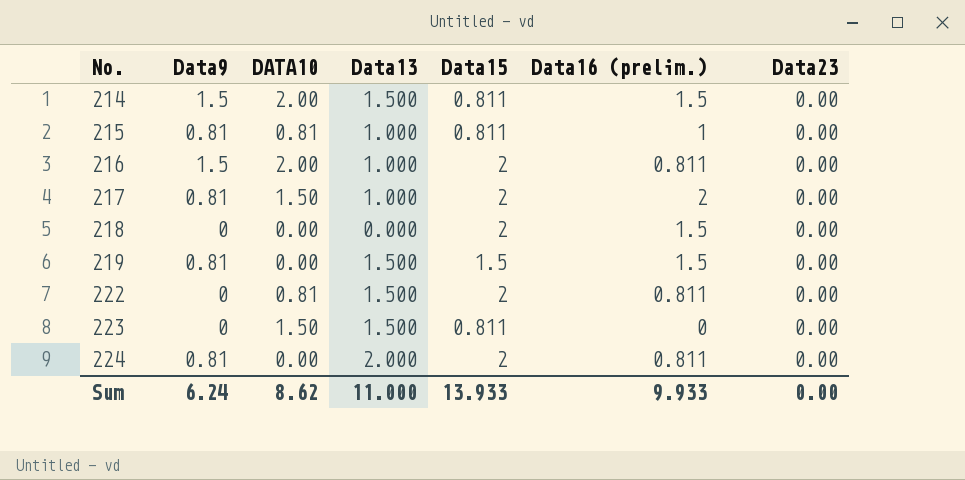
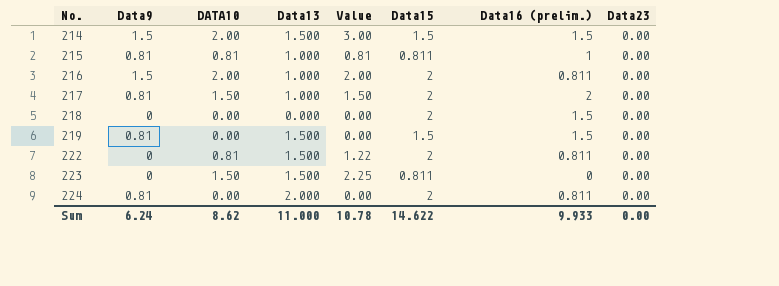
column Value | formula: none -> [DATA10] * [Data13]
214 | Data15: 0.811 -> 1.5
Sum | Data15: 13.933 -> 14.622

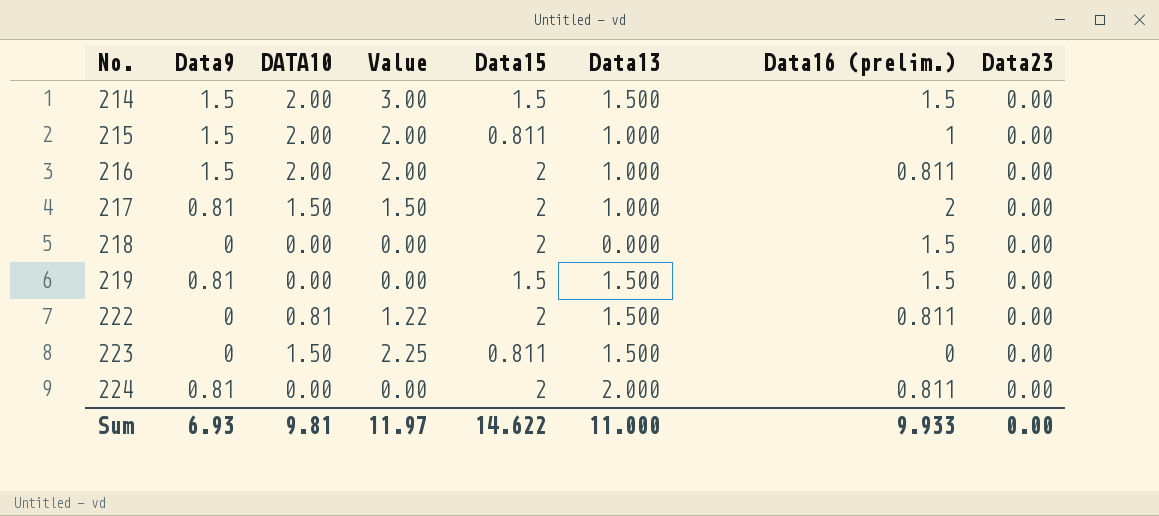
column Data13 | position: 4 -> 6
215 | Data9: 0.81 -> 1.5
215 | DATA10: 0.81 -> 2.00
215 | Value: 0.81 -> 2.00
Sum | Data9: 6.24 -> 6.93
Sum | DATA10: 8.62 -> 9.81
Sum | Value: 10.78 -> 11.97

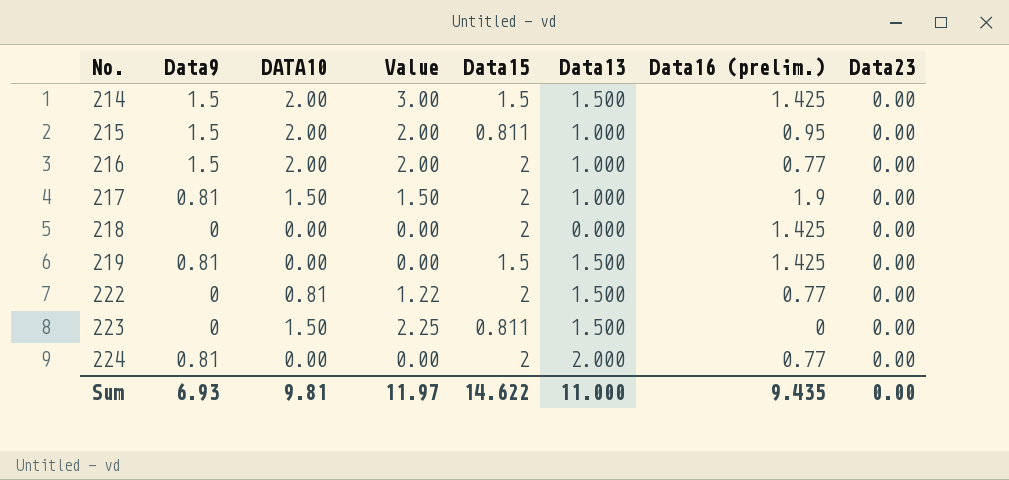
214 | Data16 (prelim.): 1.5 -> 1.425
215 | Data16 (prelim.): 1 -> 0.95
216 | Data16 (prelim.): 0.811 -> 0.77
217 | Data16 (prelim.): 2 -> 1.9
218 | Data16 (prelim.): 1.5 -> 1.425
219 | Data16 (prelim.): 1.5 -> 1.425
222 | Data16 (prelim.): 0.811 -> 0.77
224 | Data16 (prelim.): 0.811 -> 0.77
Sum | Data16 (prelim.): 9.933 -> 9.435

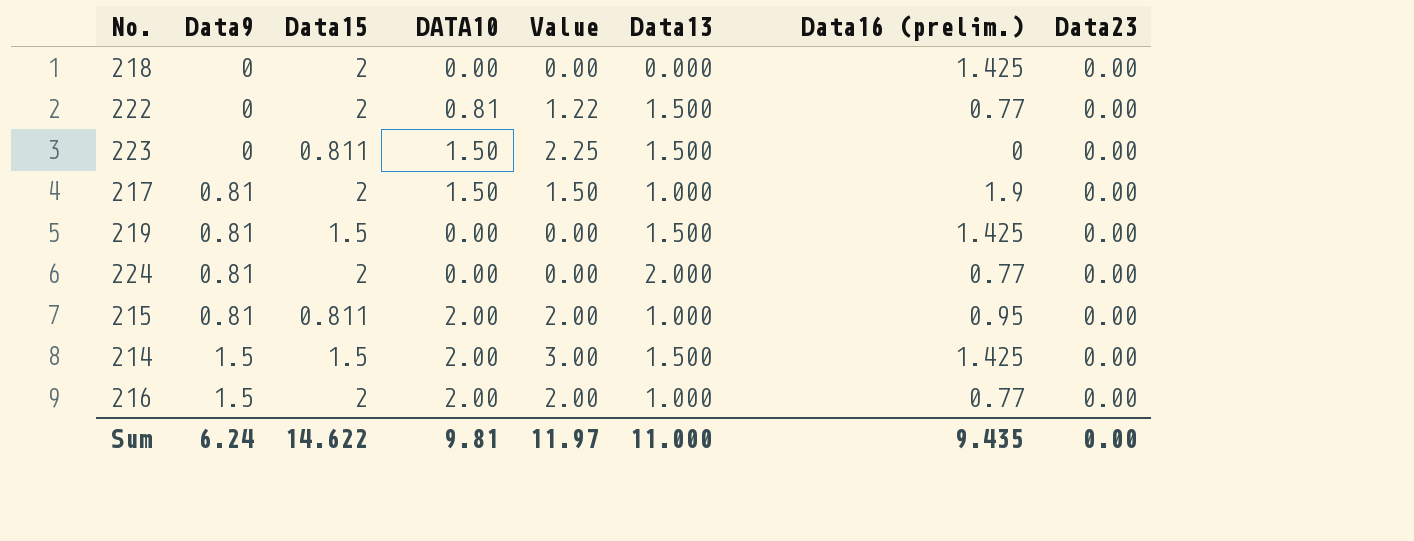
row order: No. ascending -> Data9 ascending
column Data15 | position: 5 -> 3
215 | Data9: 1.5 -> 0.81
Sum | Data9: 6.93 -> 6.24

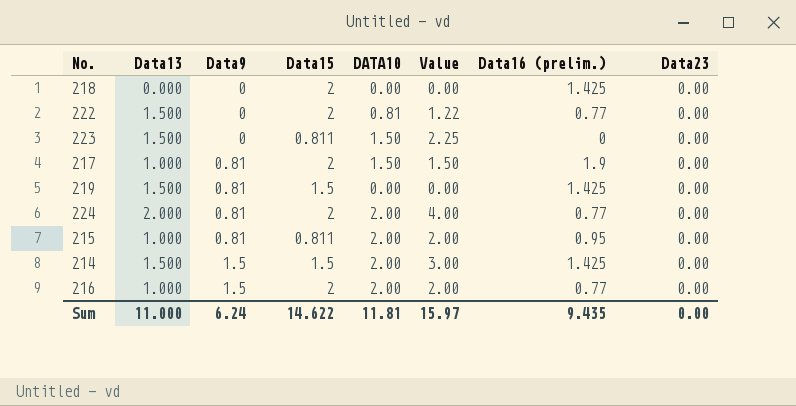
column Data13 | position: 6 -> 2
224 | DATA10: 0.00 -> 2.00
224 | Value: 0.00 -> 4.00
Sum | DATA10: 9.81 -> 11.81
Sum | Value: 11.97 -> 15.97

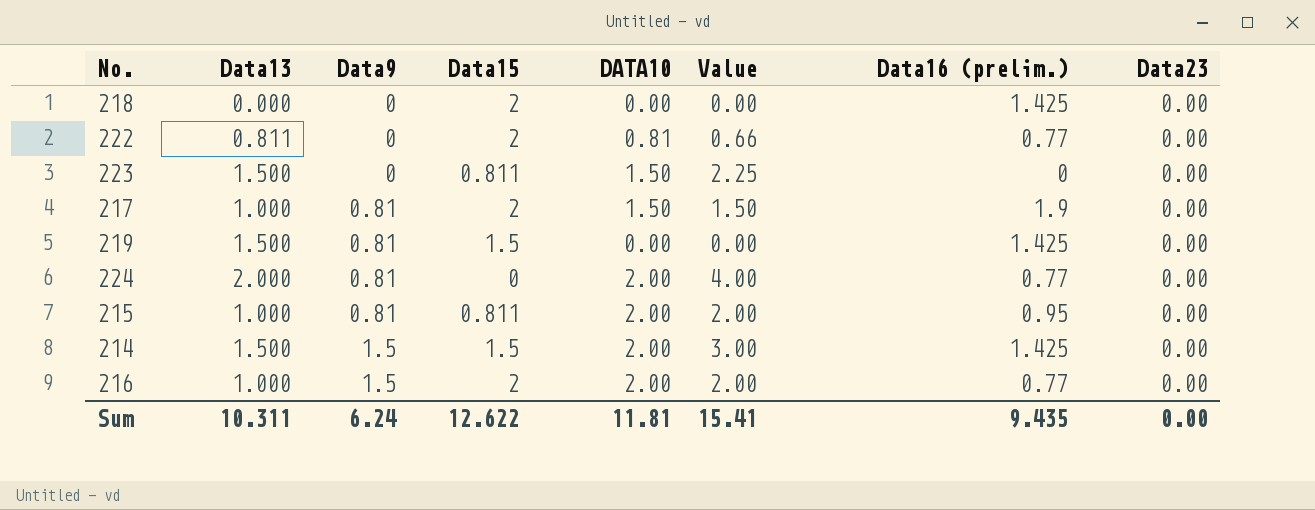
222 | Data13: 1.500 -> 0.811
222 | Value: 1.22 -> 0.66
224 | Data15: 2 -> 0
Sum | Data13: 11.000 -> 10.311
Sum | Data15: 14.622 -> 12.622
Sum | Value: 15.97 -> 15.41

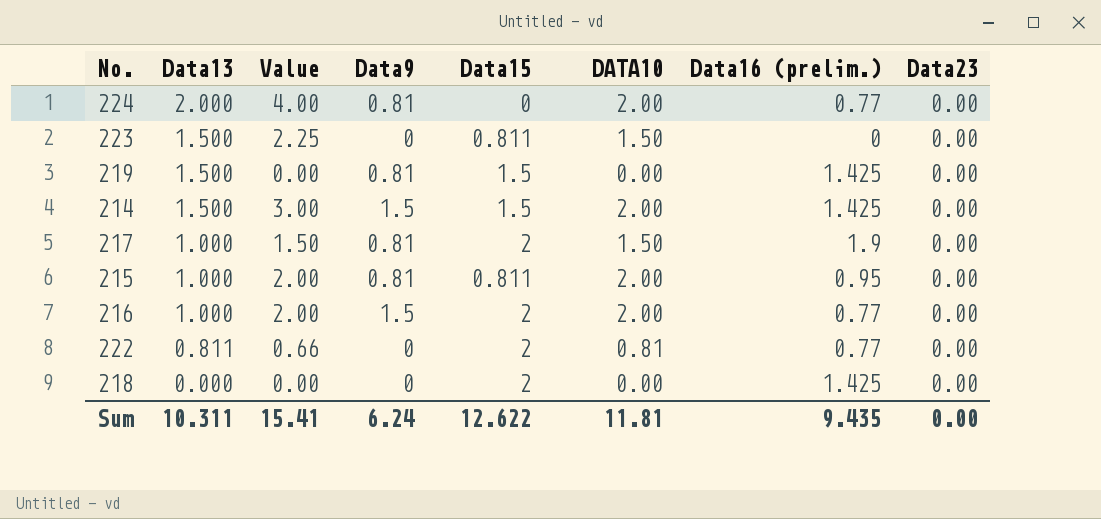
row order: Data9 ascending -> Data13 descending
column Value | position: 6 -> 3

